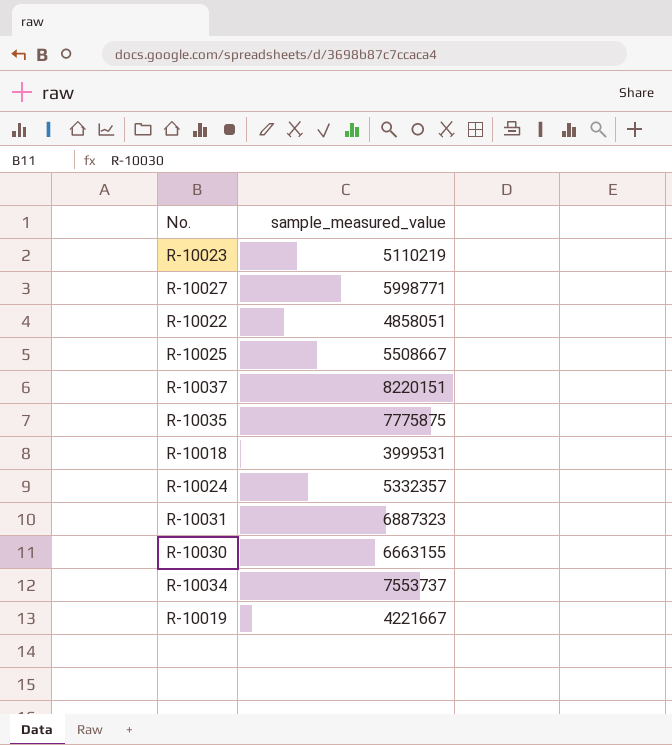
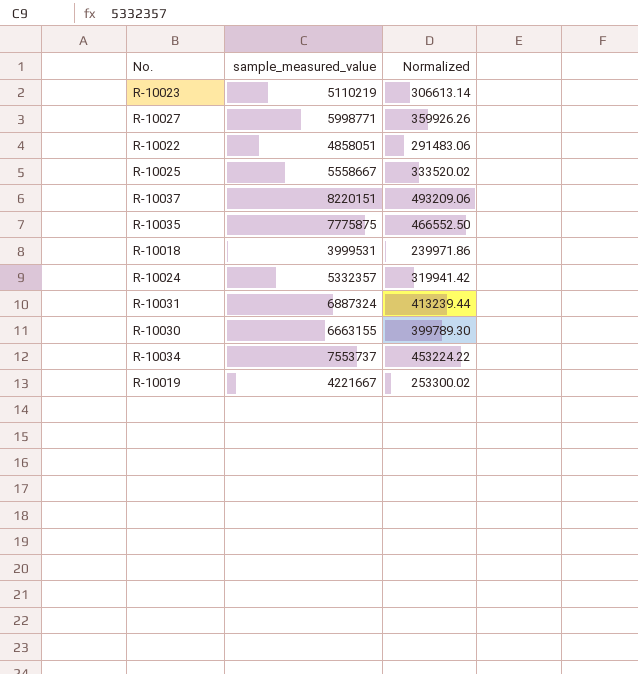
column Normalized | formula: none -> [sample_measured_value] * 0.06
R-10025 | sample_measured_value: 5508667 -> 5558667
R-10031 | sample_measured_value: 6887323 -> 6887324

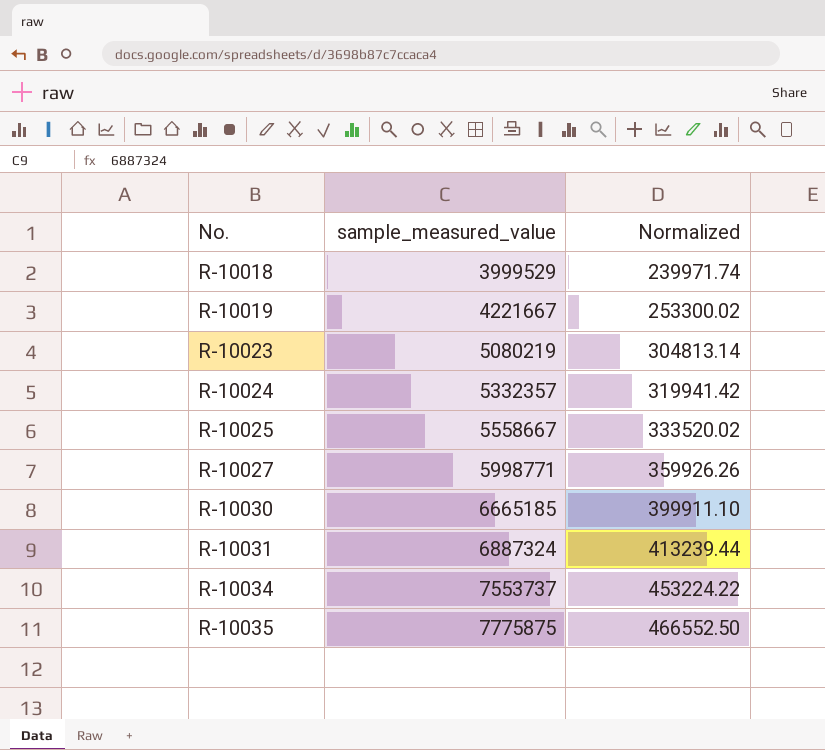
row order: none -> No. ascending
row R-10022: 4858051 | 291483.06 -> none
row R-10037: 8220151 | 493209.06 -> none
R-10018 | sample_measured_value: 3999531 -> 3999529
R-10018 | Normalized: 239971.86 -> 239971.74
R-10023 | sample_measured_value: 5110219 -> 5080219
R-10023 | Normalized: 306613.14 -> 304813.14
R-10030 | sample_measured_value: 6663155 -> 6665185
R-10030 | Normalized: 399789.30 -> 399911.10

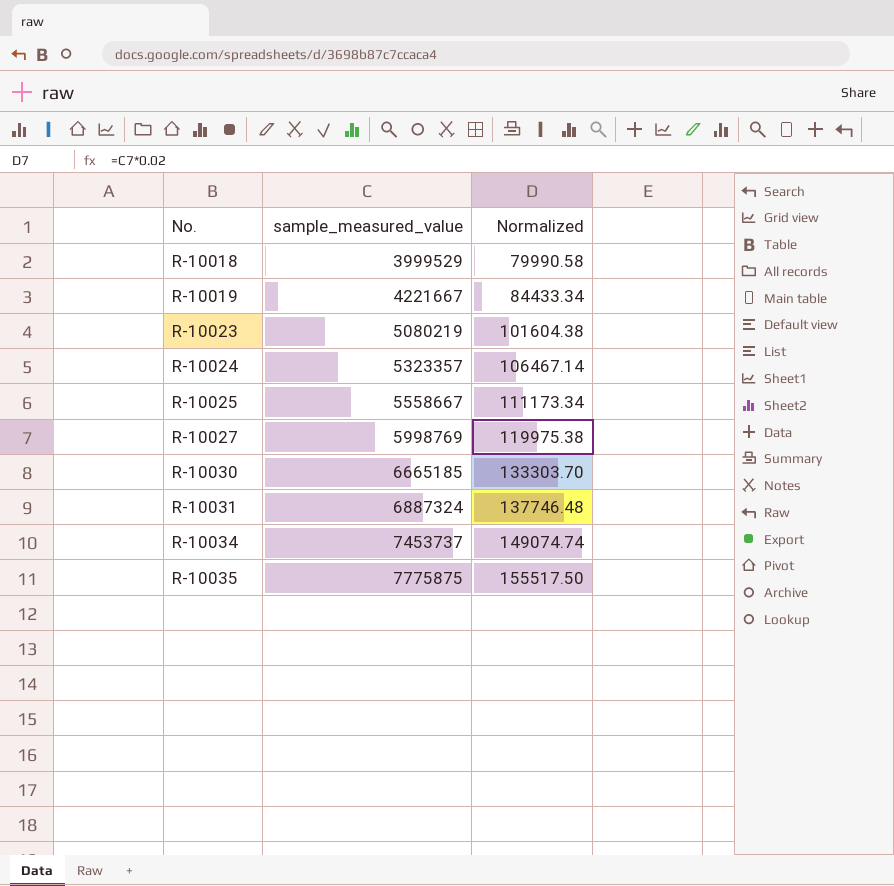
column Normalized | formula: [sample_measured_value] * 0.06 -> [sample_measured_value] * 0.02
R-10024 | sample_measured_value: 5332357 -> 5323357
R-10027 | sample_measured_value: 5998771 -> 5998769
R-10034 | sample_measured_value: 7553737 -> 7453737

